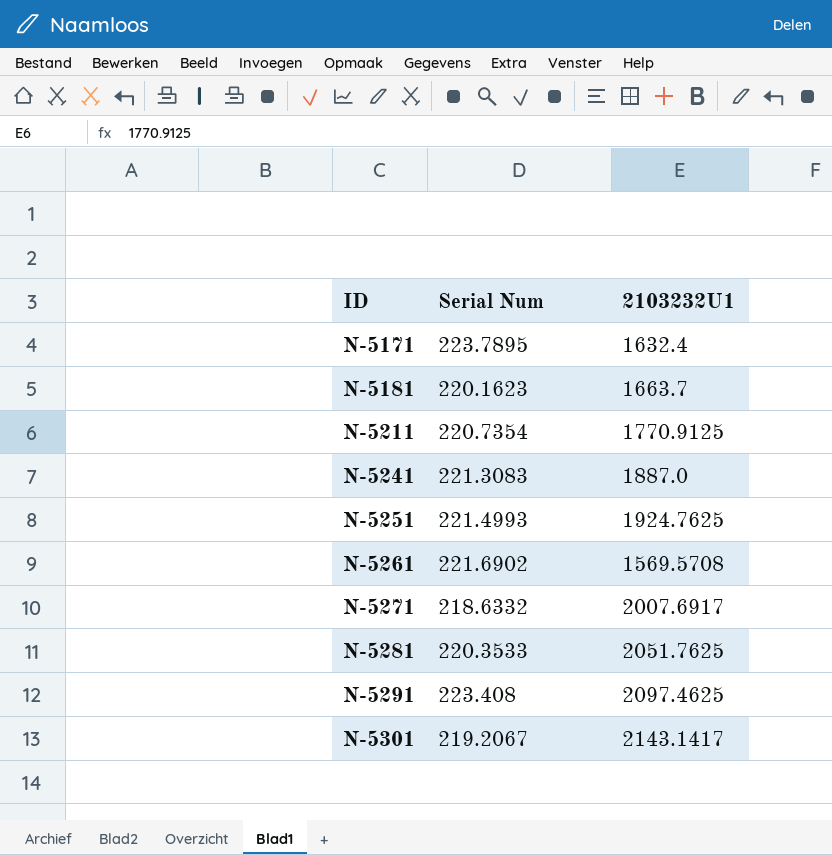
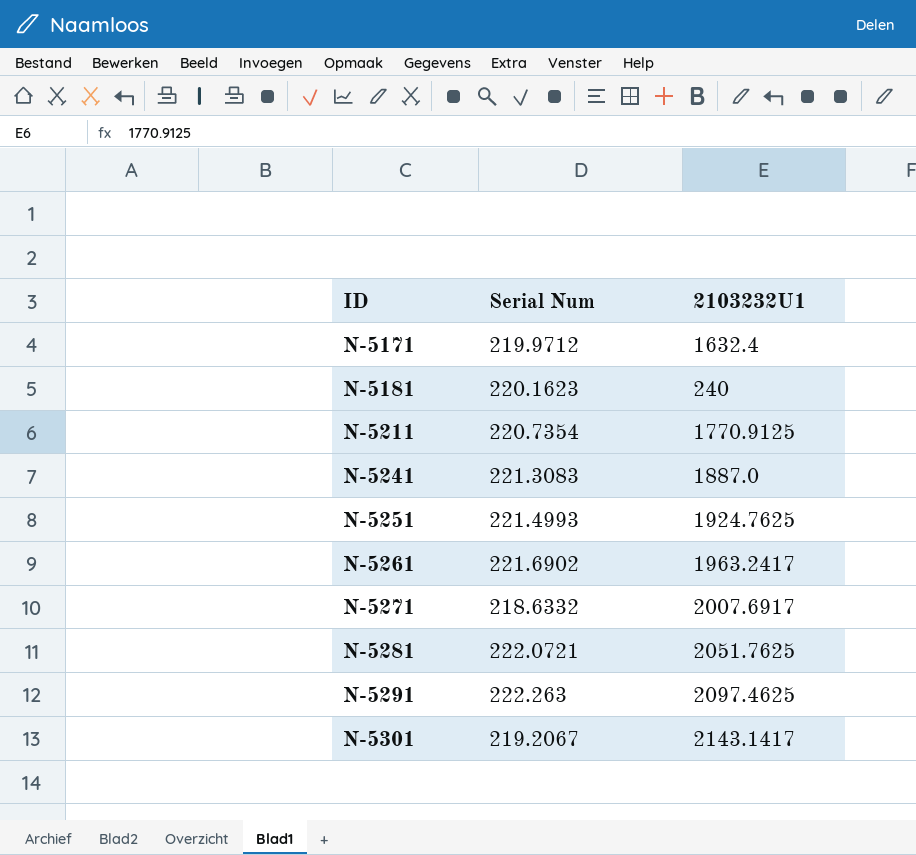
N-5171 | Serial Num: 223.7895 -> 219.9712
N-5181 | 2103232U1: 1663.7 -> 240
N-5261 | 2103232U1: 1569.5708 -> 1963.2417
N-5281 | Serial Num: 220.3533 -> 222.0721
N-5291 | Serial Num: 223.408 -> 222.263

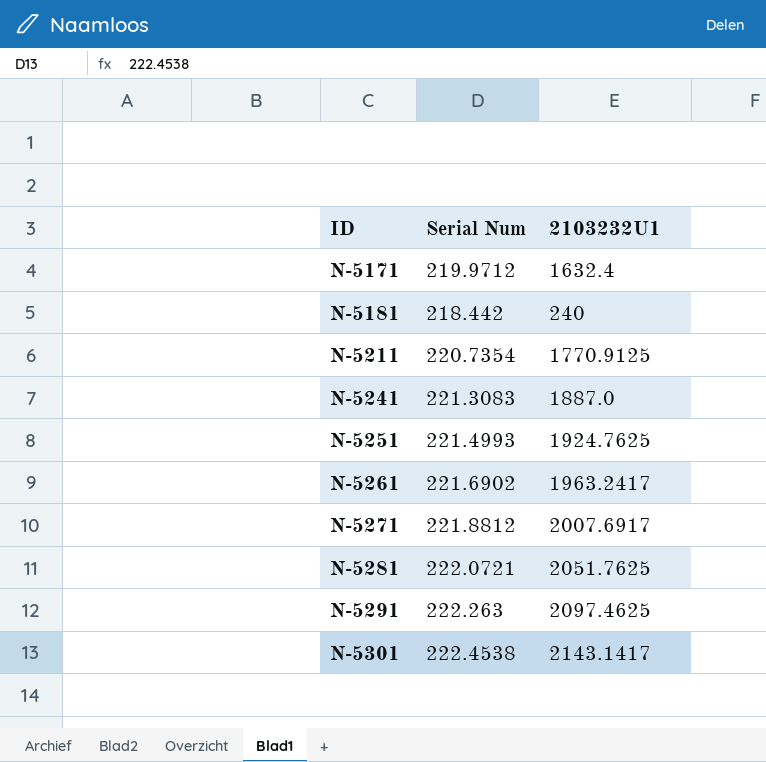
N-5181 | Serial Num: 220.1623 -> 218.442
N-5271 | Serial Num: 218.6332 -> 221.8812
N-5301 | Serial Num: 219.2067 -> 222.4538

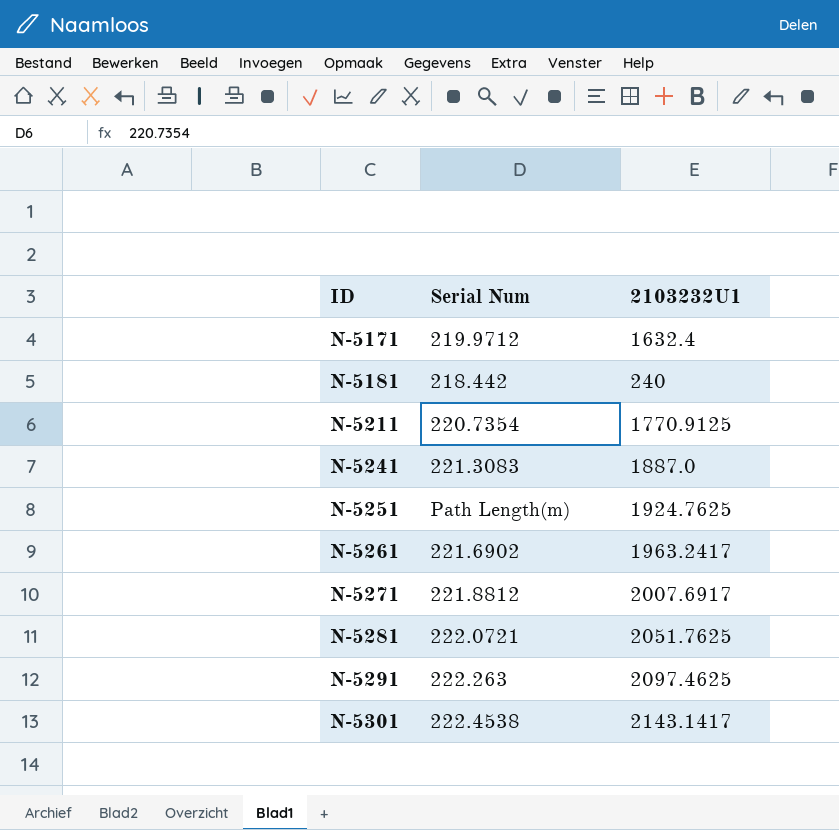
N-5251 | Serial Num: 221.4993 -> Path Length(m)

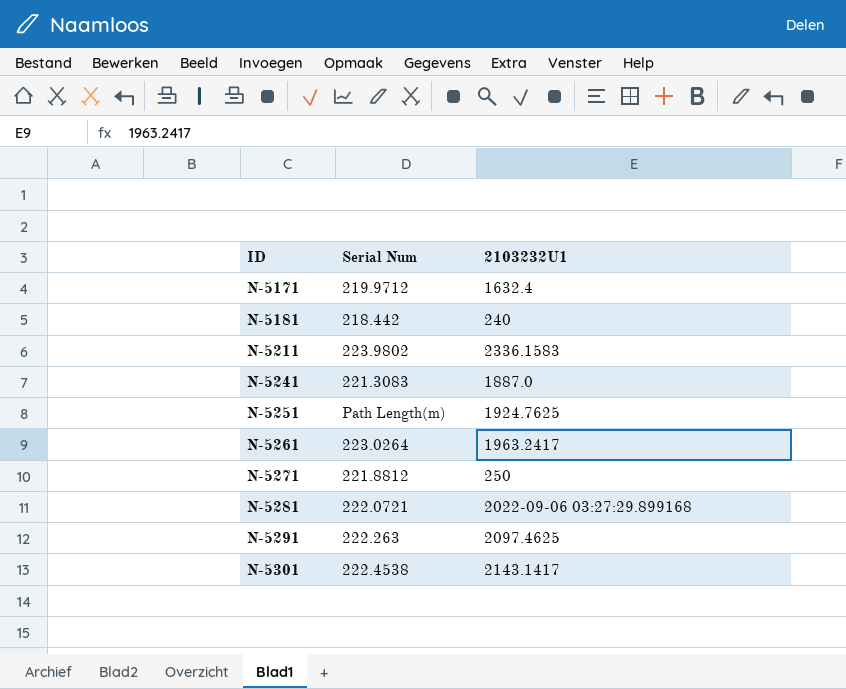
N-5211 | Serial Num: 220.7354 -> 223.9802
N-5211 | 2103232U1: 1770.9125 -> 2336.1583
N-5261 | Serial Num: 221.6902 -> 223.0264
N-5271 | 2103232U1: 2007.6917 -> 250
N-5281 | 2103232U1: 2051.7625 -> 2022-09-06 03:27:29.899168

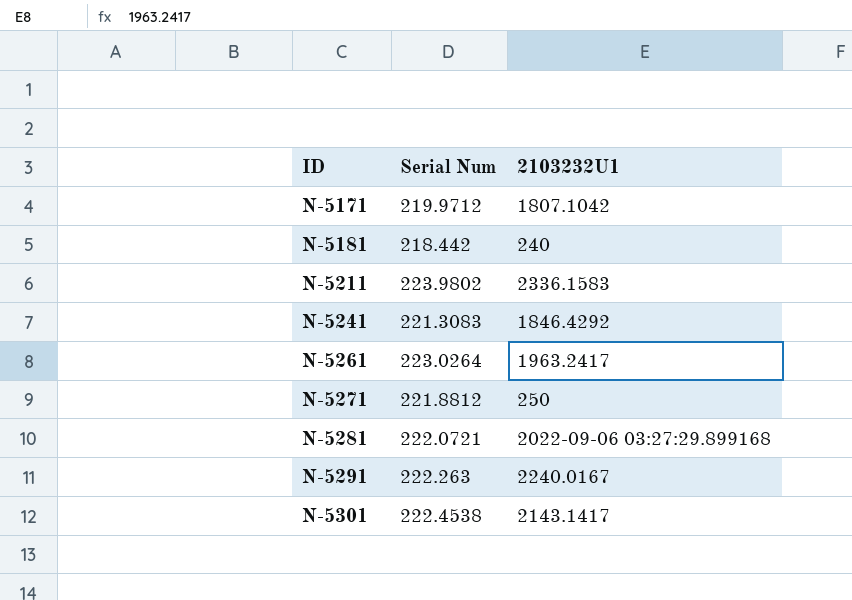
row N-5251: Path Length(m) | 1924.7625 -> none
N-5171 | 2103232U1: 1632.4 -> 1807.1042
N-5241 | 2103232U1: 1887.0 -> 1846.4292
N-5291 | 2103232U1: 2097.4625 -> 2240.0167

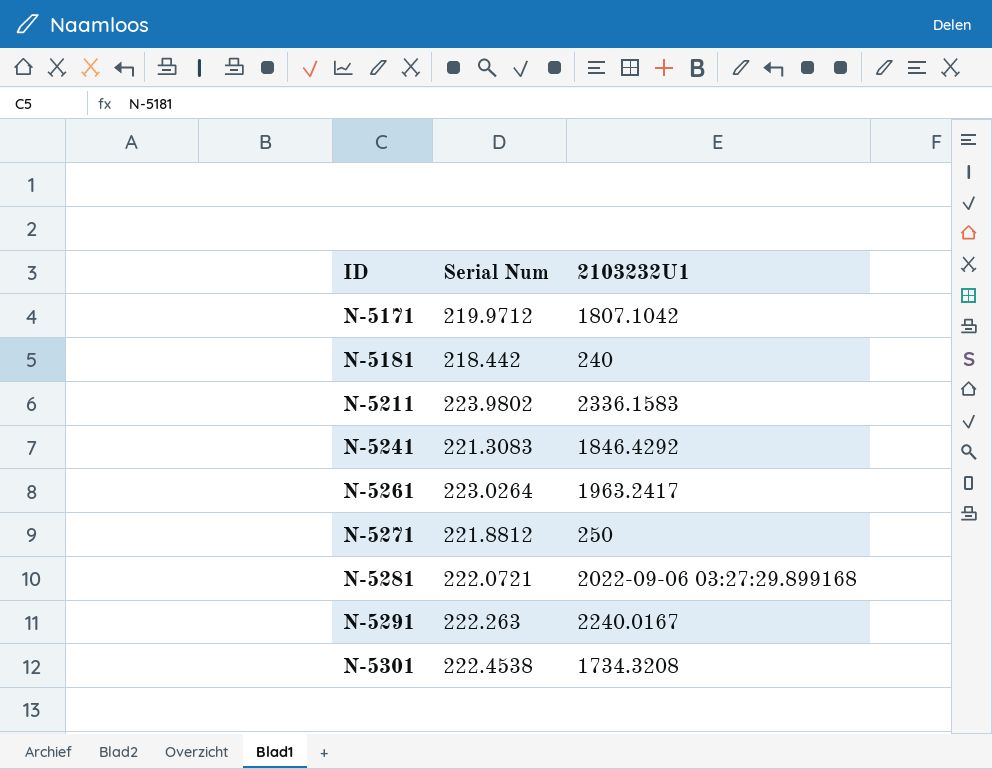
N-5301 | 2103232U1: 2143.1417 -> 1734.3208

